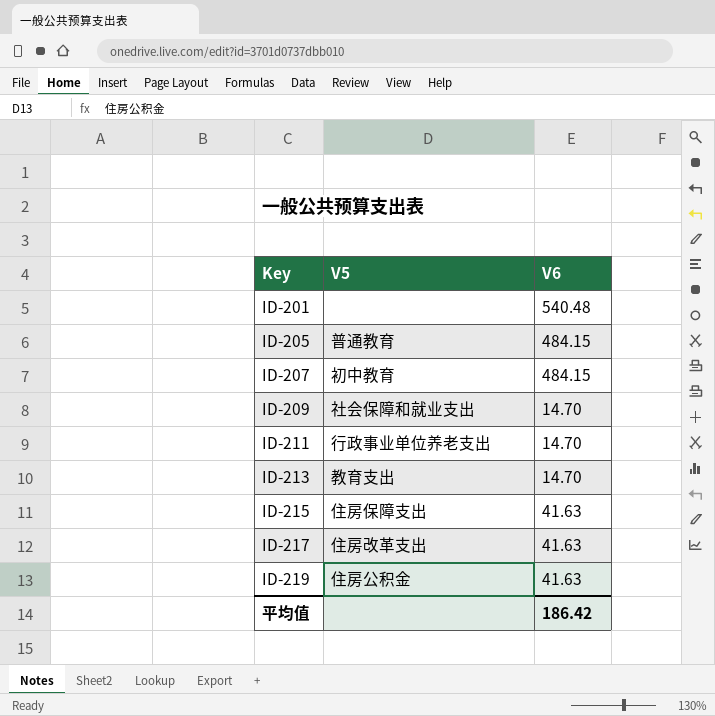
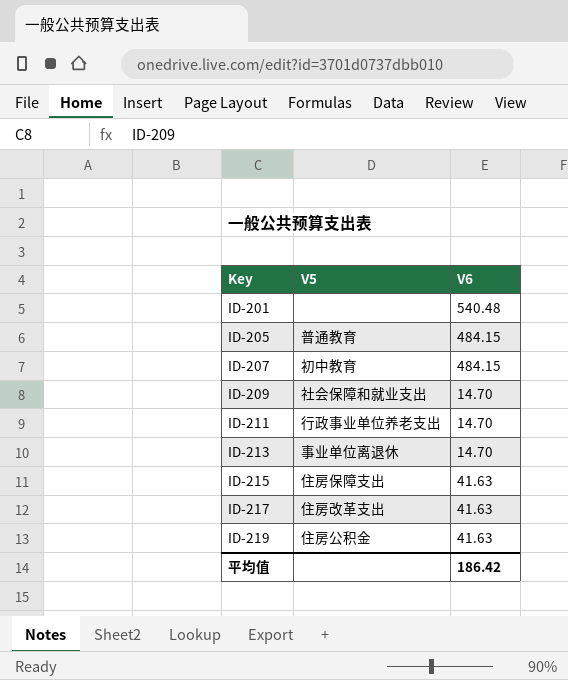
ID-213 | V5: 教育支出 -> 事业单位离退休

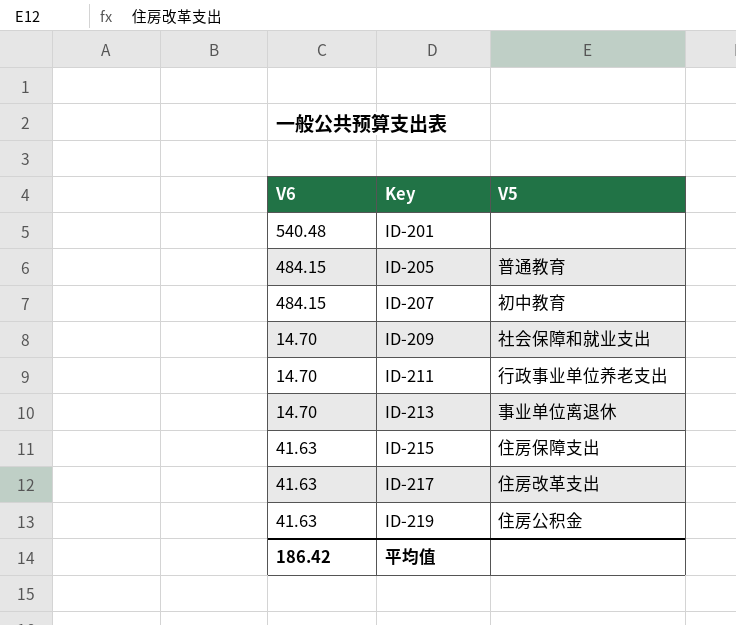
column V6 | position: 3 -> 1

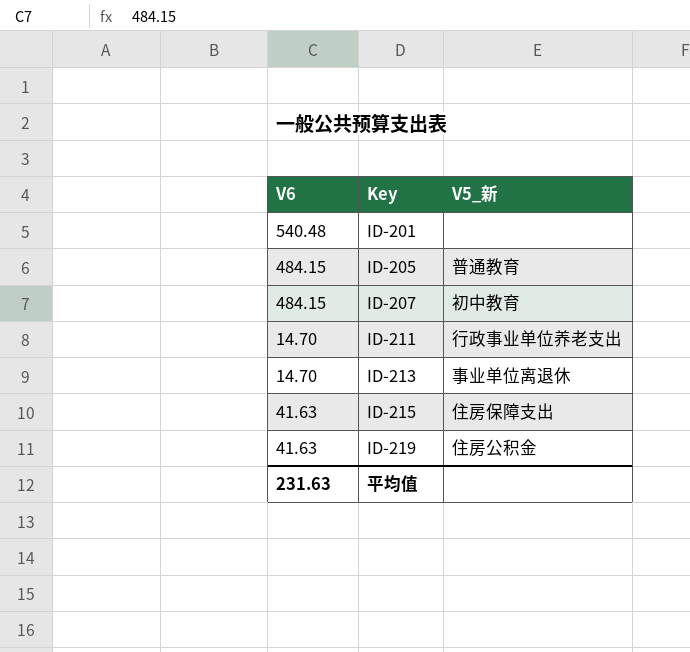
column name: V5 -> V5_新
row ID-209: 14.70 | 社会保障和就业支出 -> none
row ID-217: 41.63 | 住房改革支出 -> none
平均值 | V6: 186.42 -> 231.63

